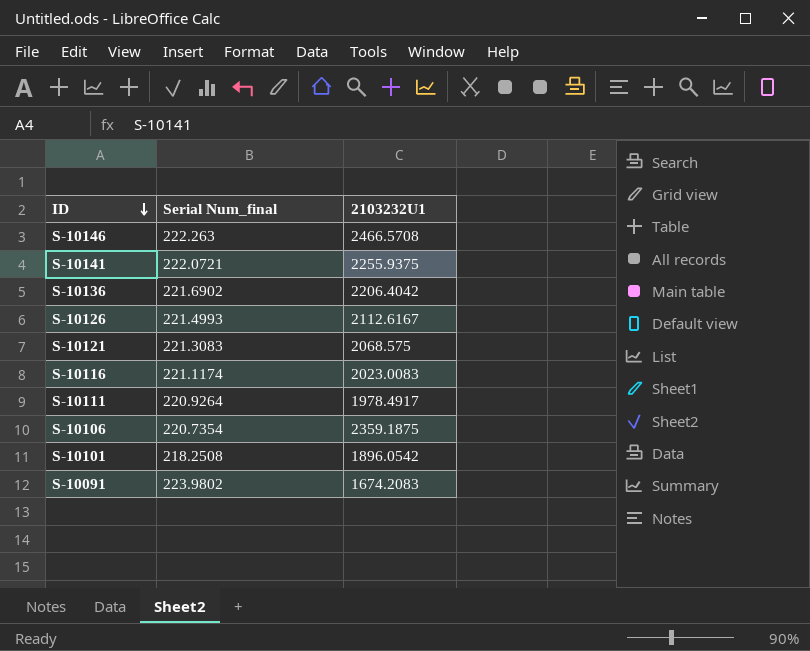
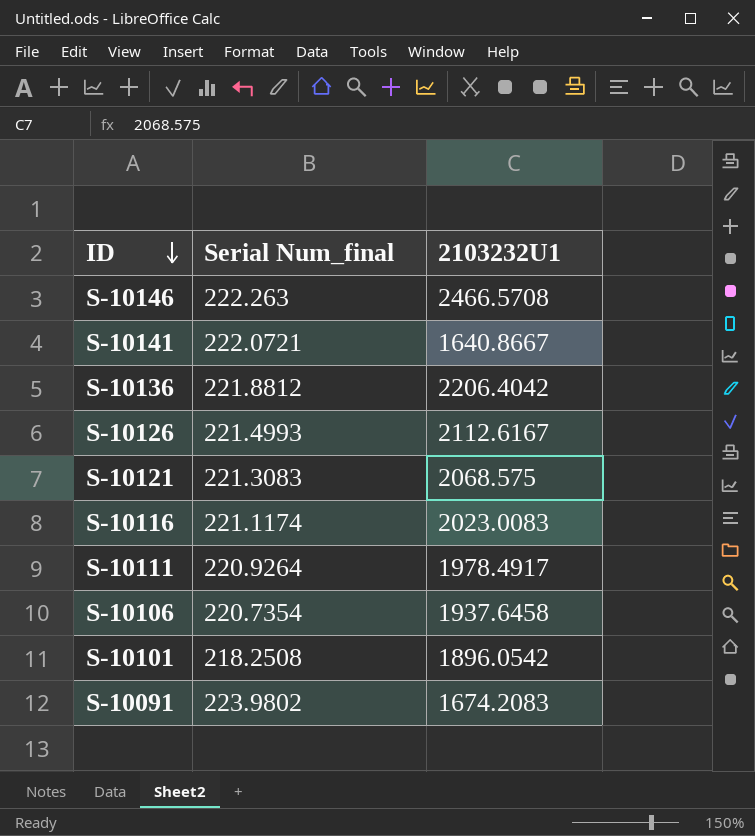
S-10141 | 2103232U1: 2255.9375 -> 1640.8667
S-10136 | Serial Num_final: 221.6902 -> 221.8812
S-10106 | 2103232U1: 2359.1875 -> 1937.6458

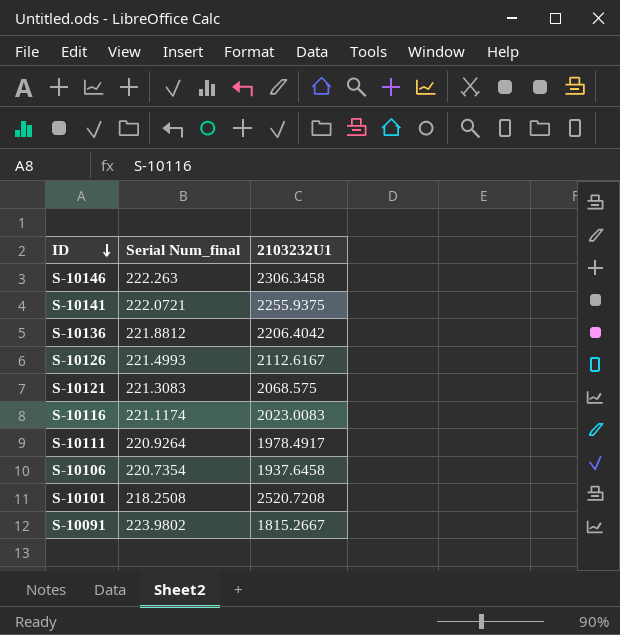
S-10146 | 2103232U1: 2466.5708 -> 2306.3458
S-10141 | 2103232U1: 1640.8667 -> 2255.9375
S-10101 | 2103232U1: 1896.0542 -> 2520.7208
S-10091 | 2103232U1: 1674.2083 -> 1815.2667

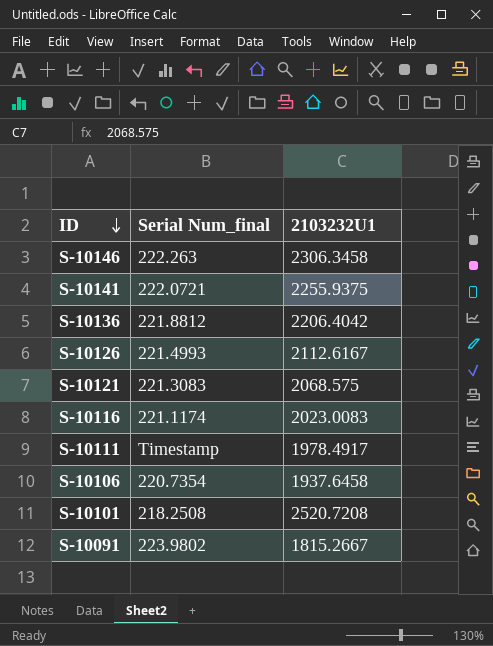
S-10111 | Serial Num_final: 220.9264 -> Timestamp

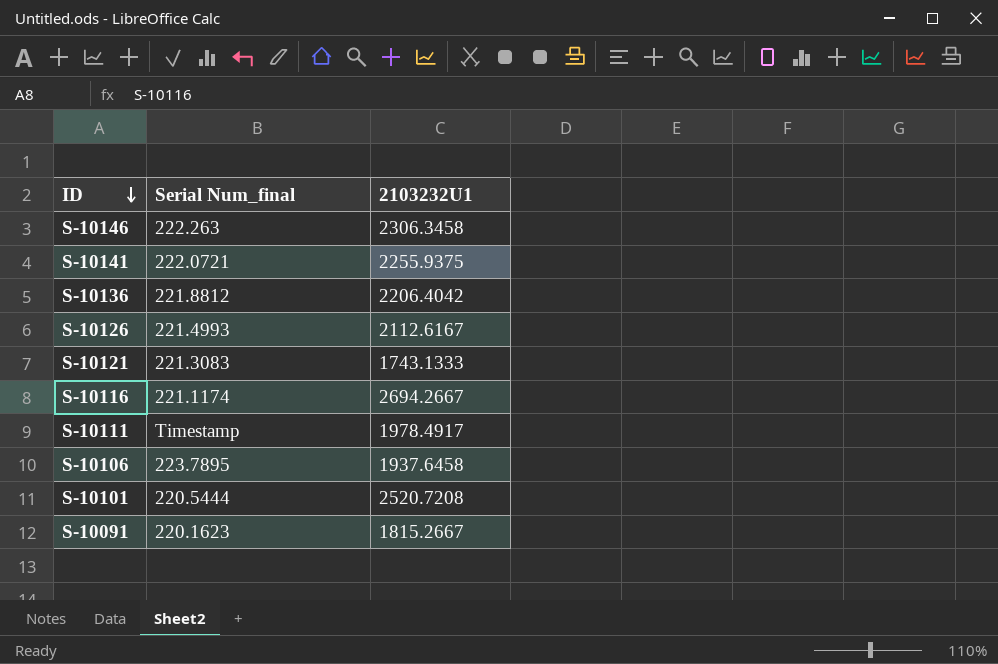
S-10121 | 2103232U1: 2068.575 -> 1743.1333
S-10116 | 2103232U1: 2023.0083 -> 2694.2667
S-10106 | Serial Num_final: 220.7354 -> 223.7895
S-10101 | Serial Num_final: 218.2508 -> 220.5444
S-10091 | Serial Num_final: 223.9802 -> 220.1623

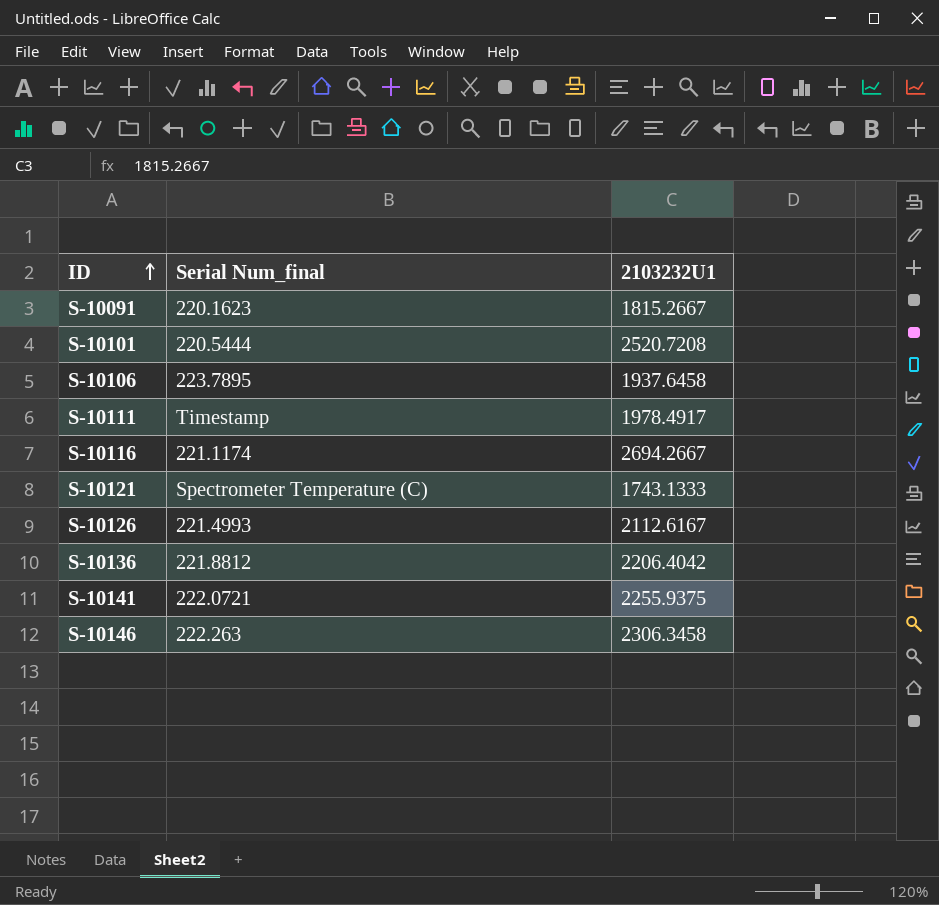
row order: ID descending -> ID ascending
S-10121 | Serial Num_final: 221.3083 -> Spectrometer Temperature (C)

